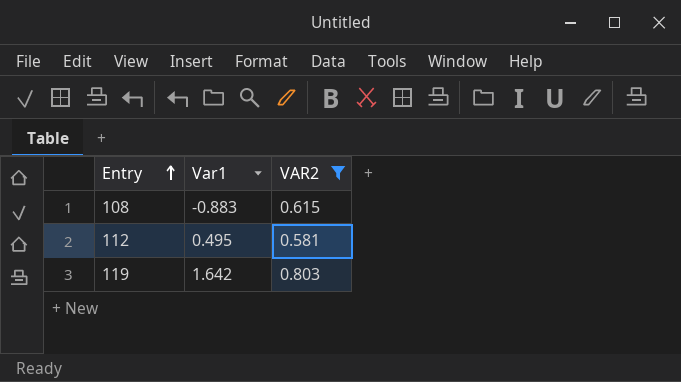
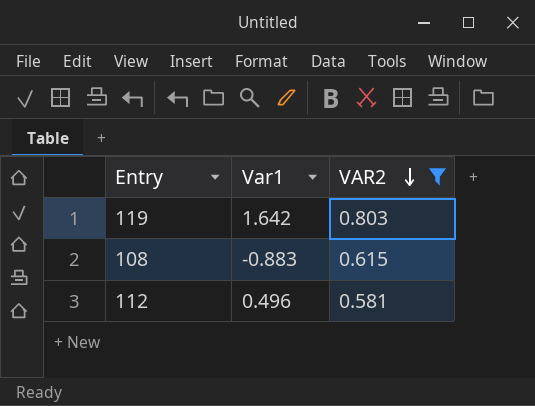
row order: Entry ascending -> VAR2 descending
112 | Var1: 0.495 -> 0.496

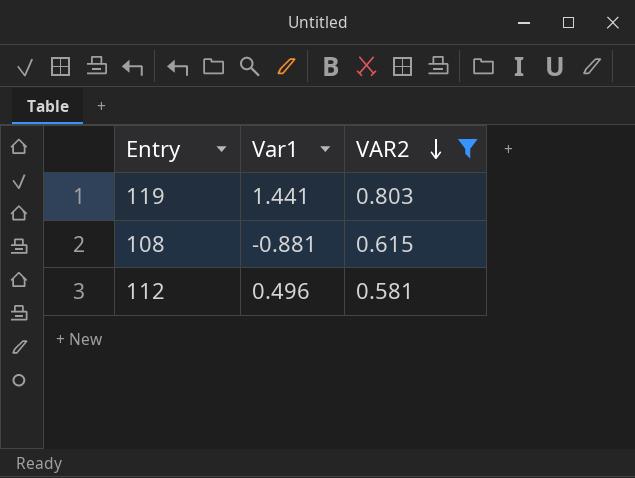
119 | Var1: 1.642 -> 1.441
108 | Var1: -0.883 -> -0.881

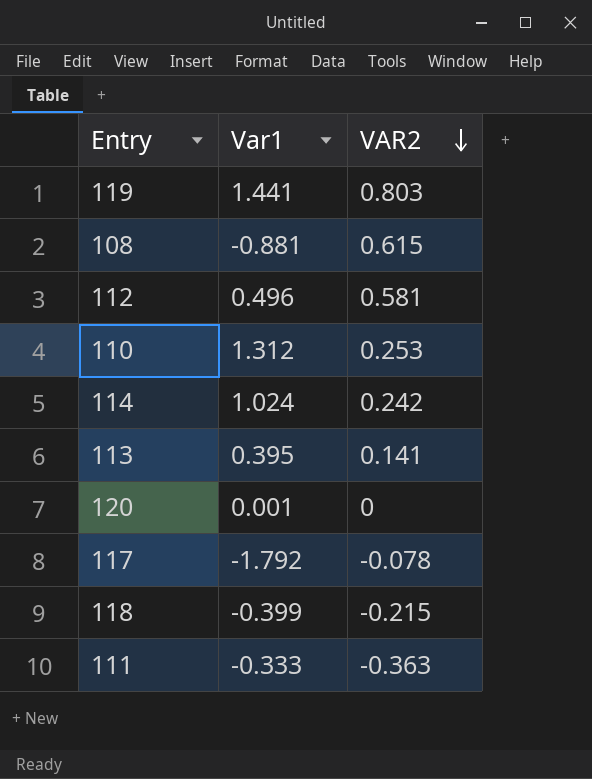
filter: VAR2 >= 0.581 -> none

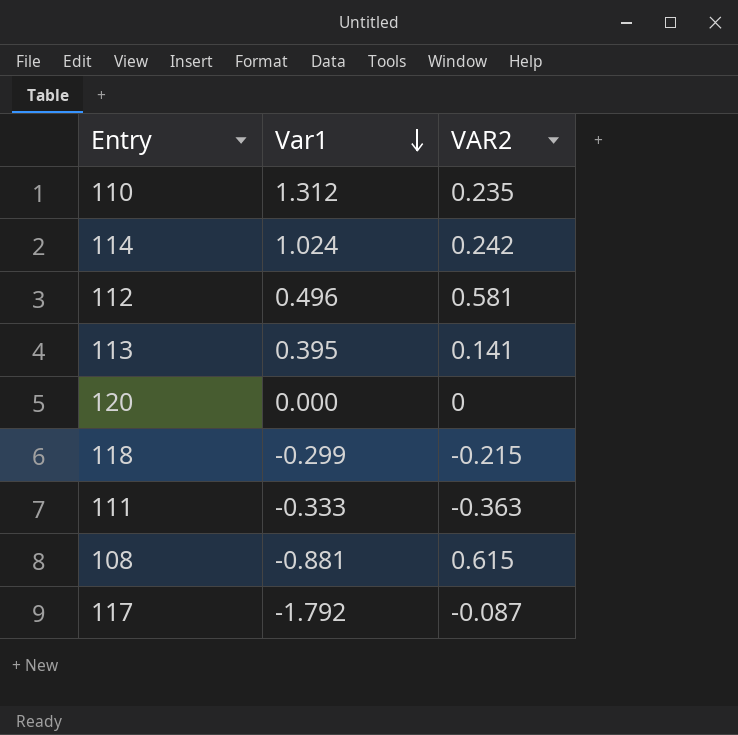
row order: VAR2 descending -> Var1 descending
row 119: 1.441 | 0.803 -> none
110 | VAR2: 0.253 -> 0.235
120 | Var1: 0.001 -> 0.000
118 | Var1: -0.399 -> -0.299
117 | VAR2: -0.078 -> -0.087

